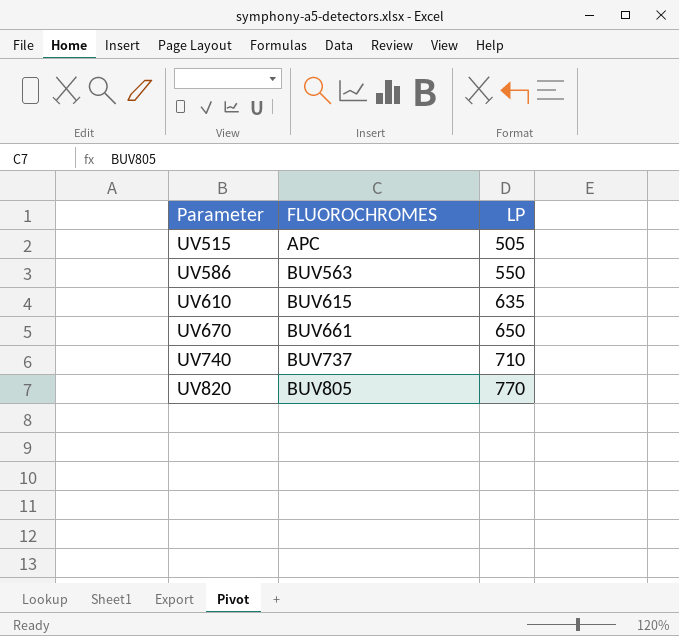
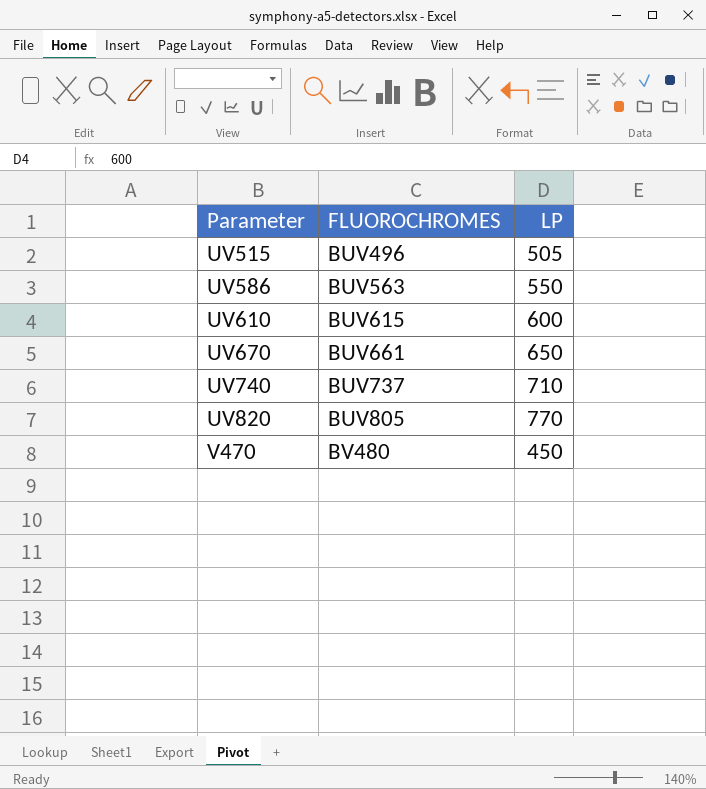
UV515 | FLUOROCHROMES: APC -> BUV496
UV610 | LP: 635 -> 600
row V470: none -> BV480 | 450

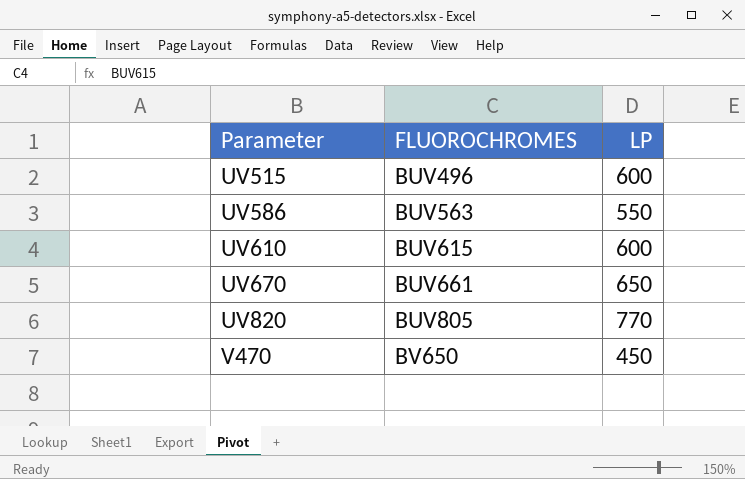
row UV740: BUV737 | 710 -> none
UV515 | LP: 505 -> 600
V470 | FLUOROCHROMES: BV480 -> BV650

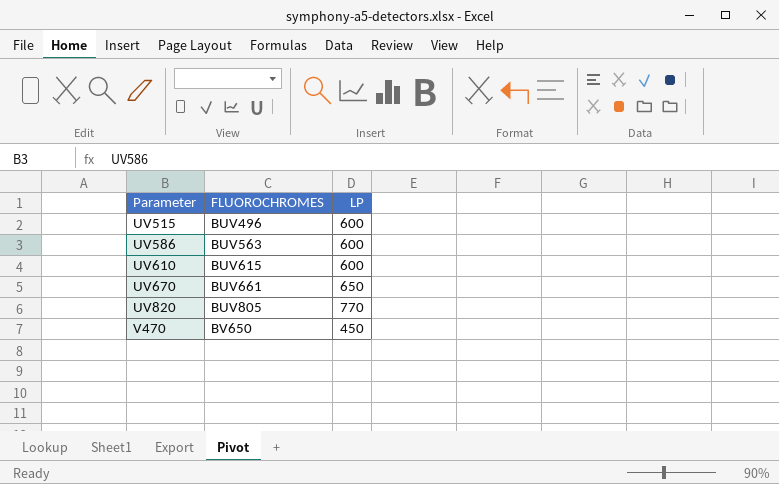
UV586 | LP: 550 -> 600

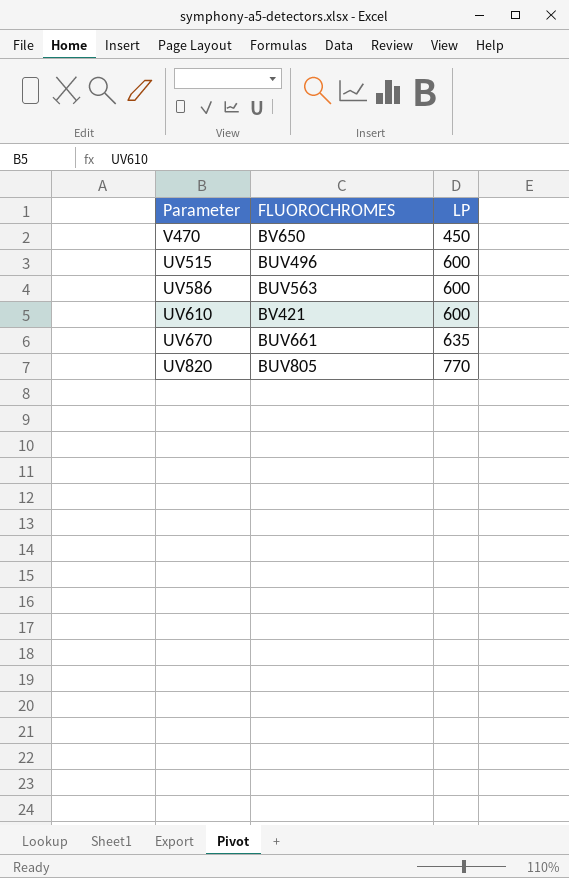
row order: Parameter ascending -> LP ascending
UV610 | FLUOROCHROMES: BUV615 -> BV421
UV670 | LP: 650 -> 635

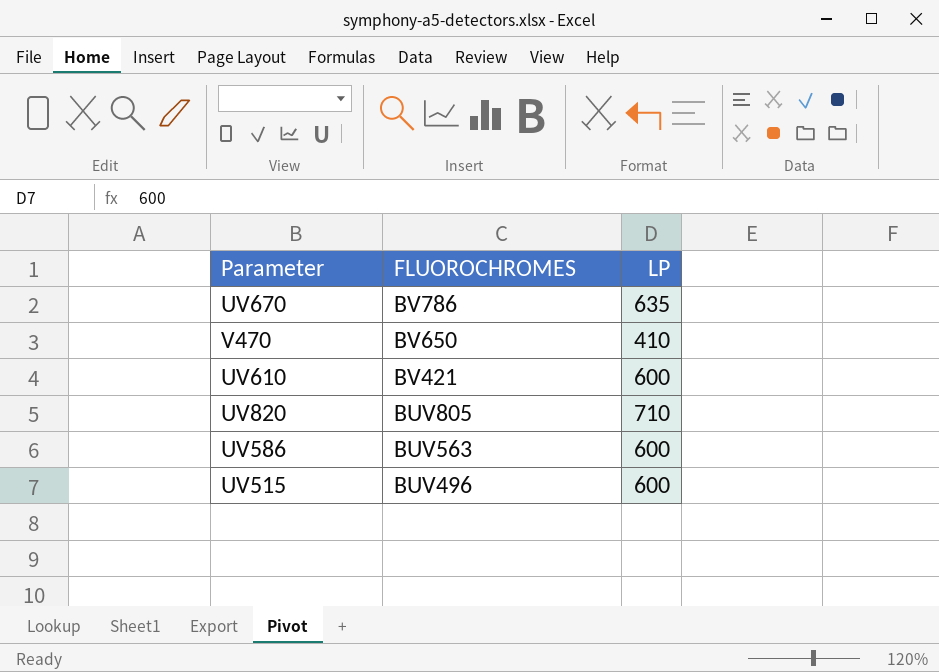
row order: LP ascending -> FLUOROCHROMES descending
UV670 | FLUOROCHROMES: BUV661 -> BV786
V470 | LP: 450 -> 410
UV820 | LP: 770 -> 710

